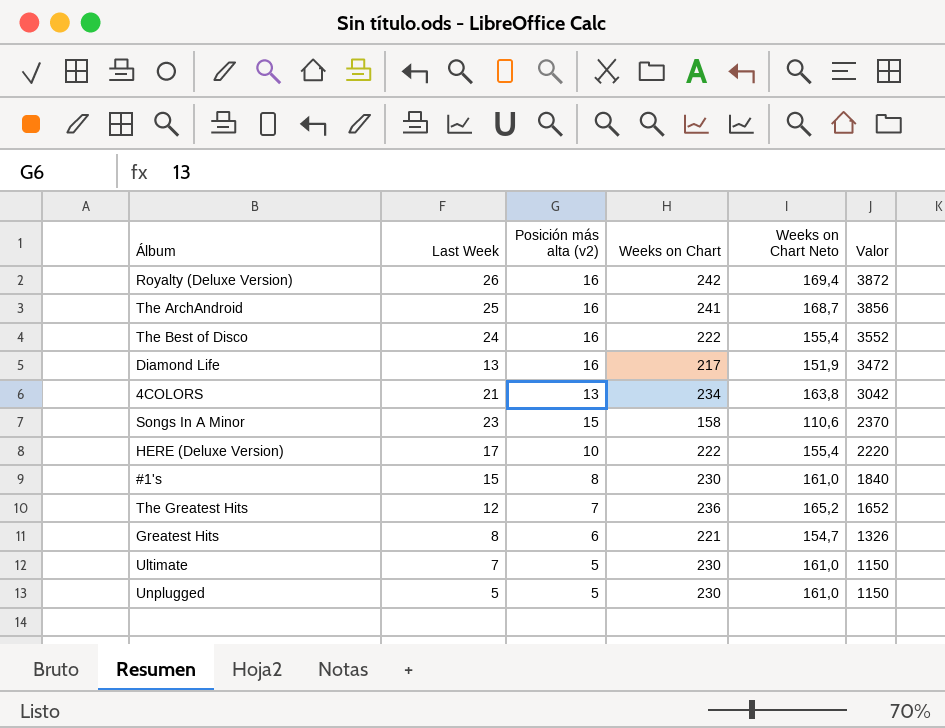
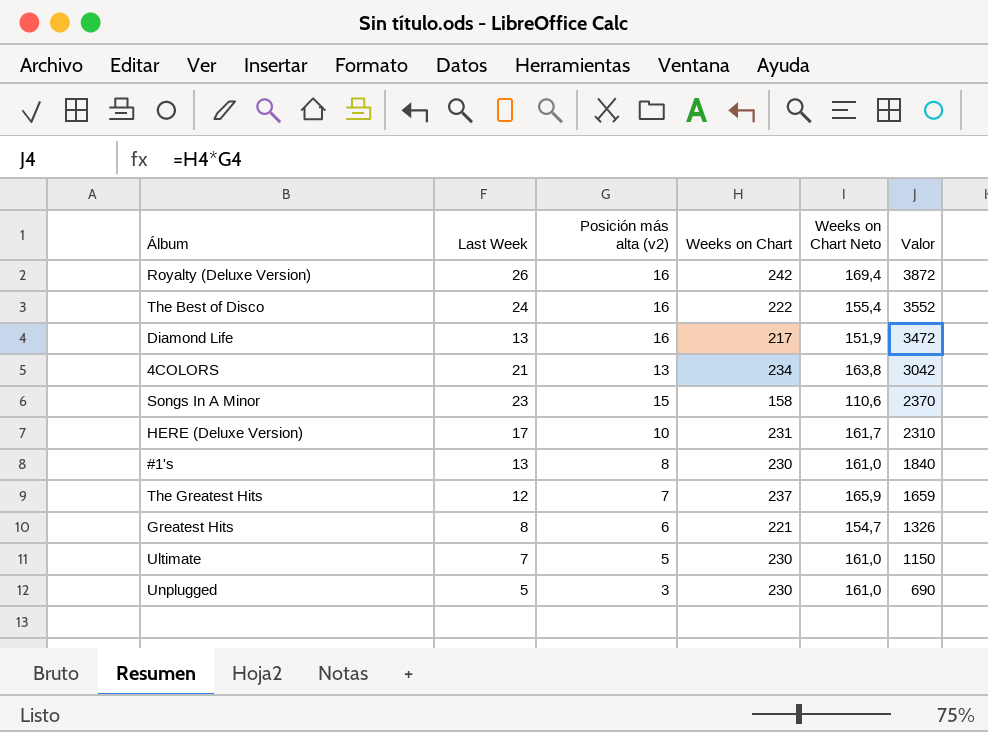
row The ArchAndroid: 25 | 16 | 241 | 168,7 | 3856 -> none
HERE (Deluxe Version) | Weeks on Chart: 222 -> 231
HERE (Deluxe Version) | Weeks on Chart Neto: 155,4 -> 161,7
HERE (Deluxe Version) | Valor: 2220 -> 2310
#1's | Last Week: 15 -> 13
The Greatest Hits | Weeks on Chart: 236 -> 237
The Greatest Hits | Weeks on Chart Neto: 165,2 -> 165,9
The Greatest Hits | Valor: 1652 -> 1659
Unplugged | Posición más alta (v2): 5 -> 3
Unplugged | Valor: 1150 -> 690

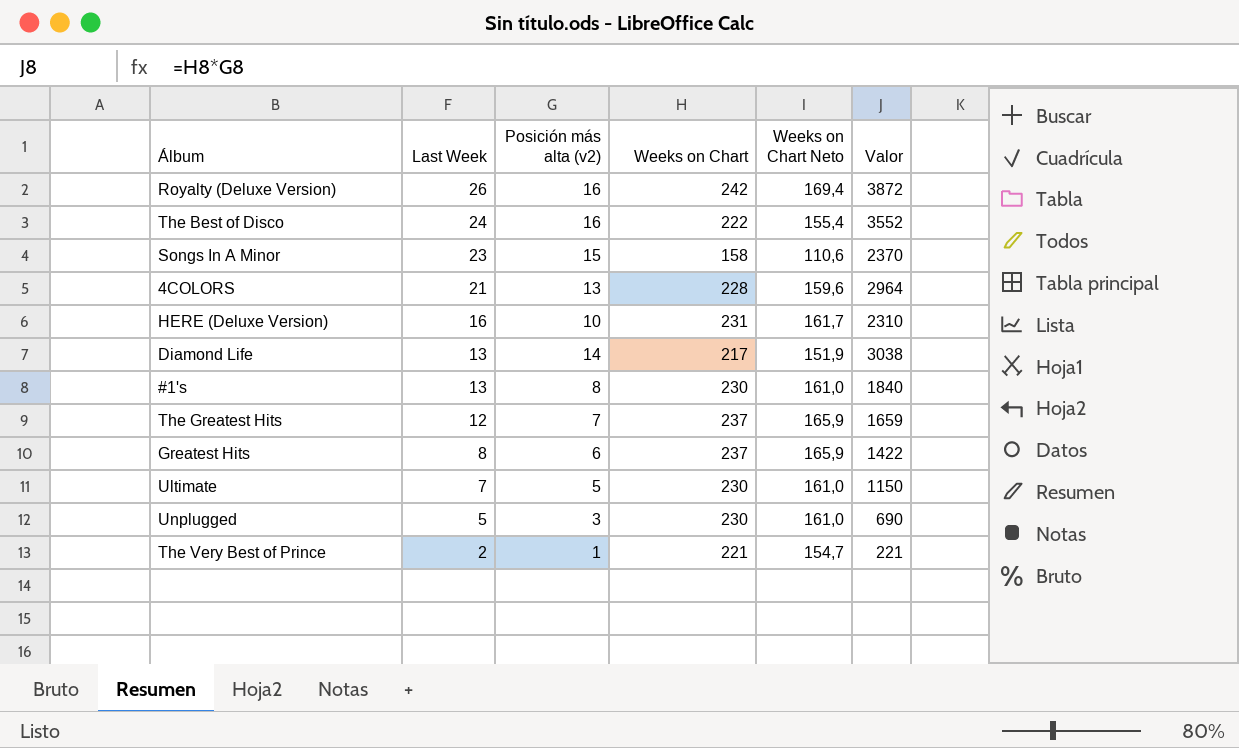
row order: Valor descending -> Last Week descending
4COLORS | Weeks on Chart: 234 -> 228
4COLORS | Weeks on Chart Neto: 163,8 -> 159,6
4COLORS | Valor: 3042 -> 2964
HERE (Deluxe Version) | Last Week: 17 -> 16
Diamond Life | Posición más alta (v2): 16 -> 14
Diamond Life | Valor: 3472 -> 3038
Greatest Hits | Weeks on Chart: 221 -> 237
Greatest Hits | Weeks on Chart Neto: 154,7 -> 165,9
Greatest Hits | Valor: 1326 -> 1422
row The Very Best of Prince: none -> 2 | 1 | 221 | 154,7 | 221

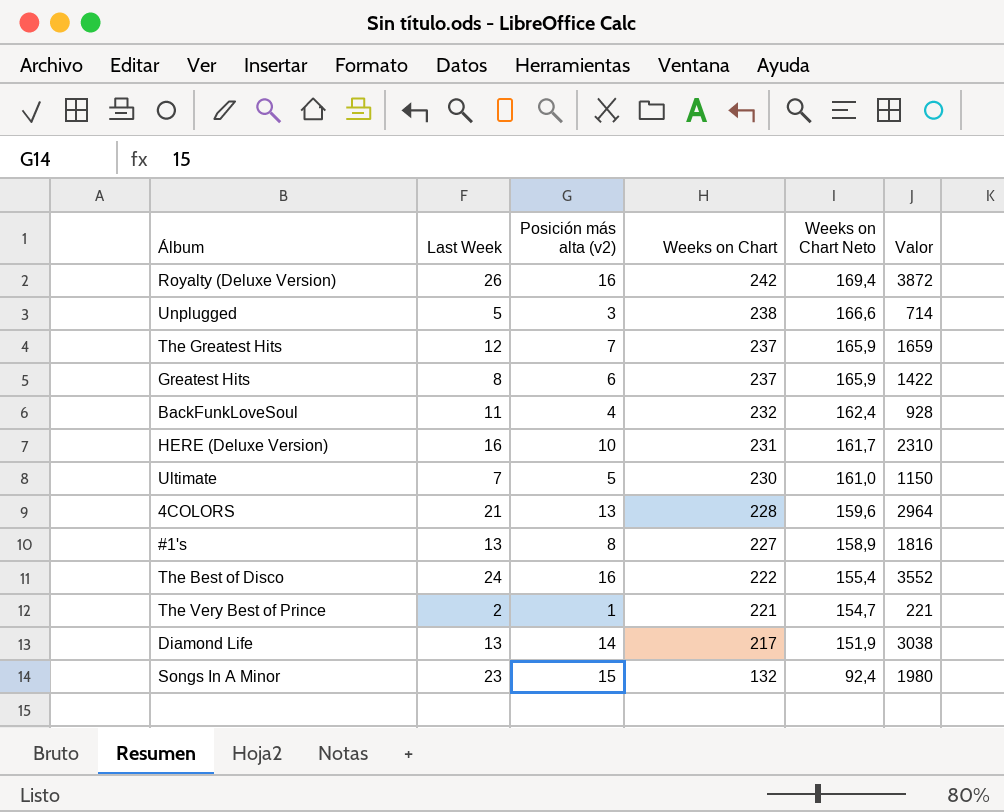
row order: Last Week descending -> Weeks on Chart descending
Unplugged | Weeks on Chart: 230 -> 238
Unplugged | Weeks on Chart Neto: 161,0 -> 166,6
Unplugged | Valor: 690 -> 714
row BackFunkLoveSoul: none -> 11 | 4 | 232 | 162,4 | 928
#1's | Weeks on Chart: 230 -> 227
#1's | Weeks on Chart Neto: 161,0 -> 158,9
#1's | Valor: 1840 -> 1816
Songs In A Minor | Weeks on Chart: 158 -> 132
Songs In A Minor | Weeks on Chart Neto: 110,6 -> 92,4
Songs In A Minor | Valor: 2370 -> 1980

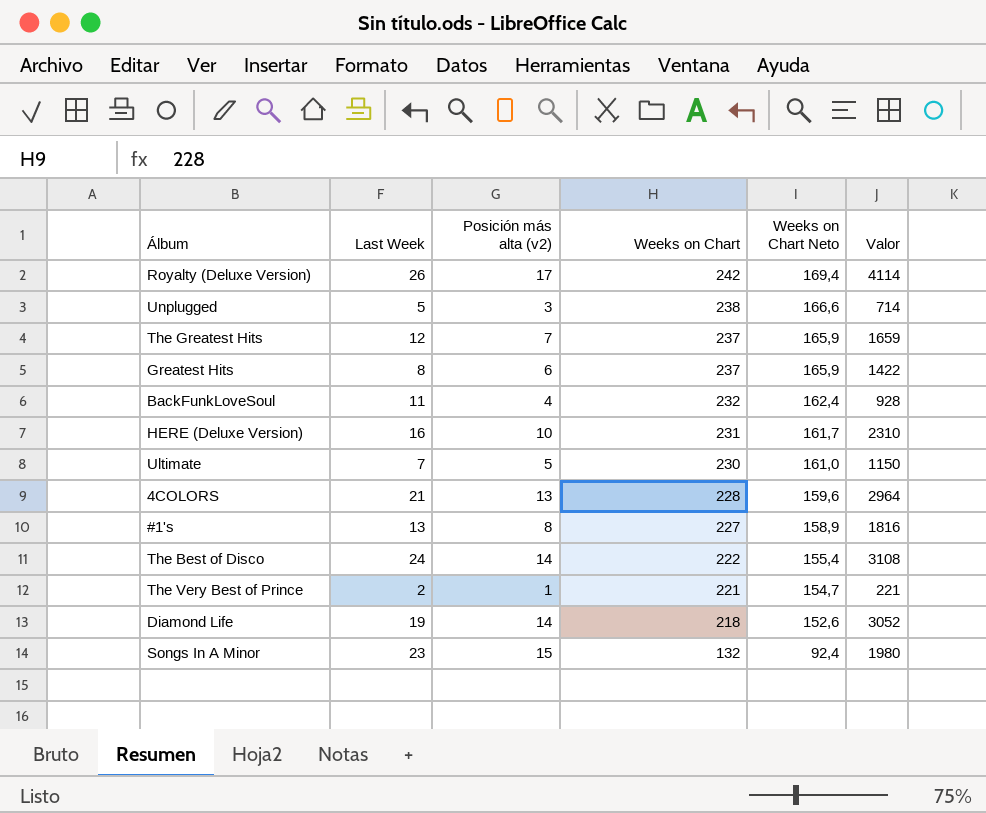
Royalty (Deluxe Version) | Posición más alta (v2): 16 -> 17
Royalty (Deluxe Version) | Valor: 3872 -> 4114
The Best of Disco | Posición más alta (v2): 16 -> 14
The Best of Disco | Valor: 3552 -> 3108
Diamond Life | Last Week: 13 -> 19
Diamond Life | Weeks on Chart: 217 -> 218
Diamond Life | Weeks on Chart Neto: 151,9 -> 152,6
Diamond Life | Valor: 3038 -> 3052

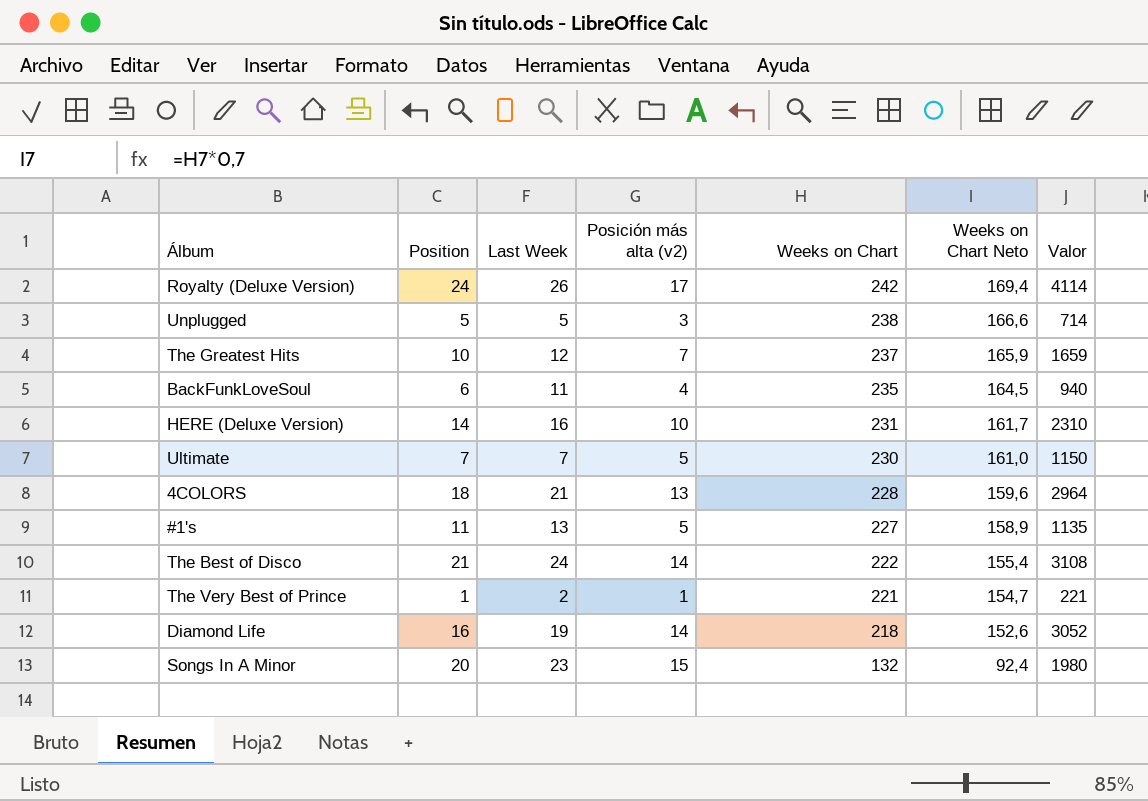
column Position | position: none -> 2
row Greatest Hits: 8 | 6 | 237 | 165,9 | 1422 -> none
BackFunkLoveSoul | Weeks on Chart: 232 -> 235
BackFunkLoveSoul | Weeks on Chart Neto: 162,4 -> 164,5
BackFunkLoveSoul | Valor: 928 -> 940
#1's | Posición más alta (v2): 8 -> 5
#1's | Valor: 1816 -> 1135

